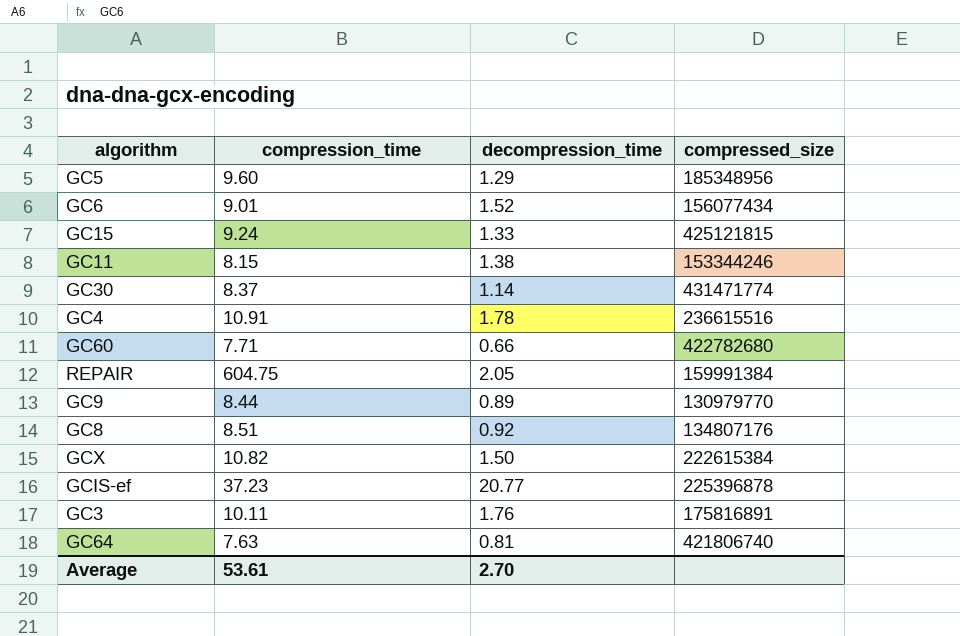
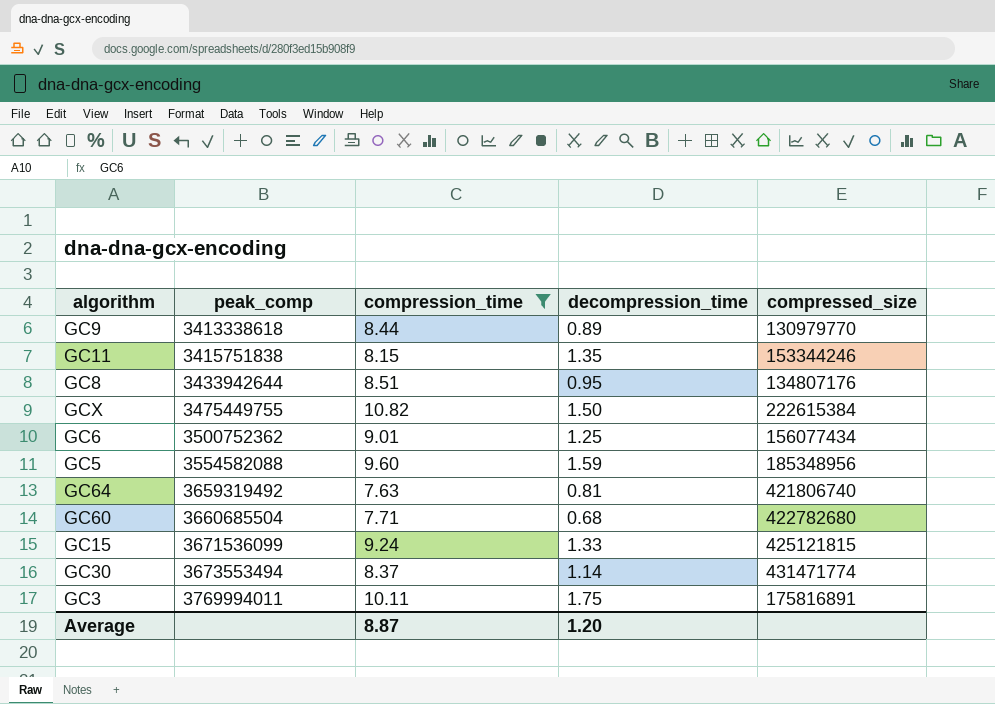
filter: none -> compression_time <= 10.82
row order: none -> peak_comp ascending
column peak_comp | position: none -> 2
GC11 | decompression_time: 1.38 -> 1.35
GC8 | decompression_time: 0.92 -> 0.95
GC6 | decompression_time: 1.52 -> 1.25
GC5 | decompression_time: 1.29 -> 1.59
GC60 | decompression_time: 0.66 -> 0.68
GC3 | decompression_time: 1.76 -> 1.75
Average | compression_time: 53.61 -> 8.87
Average | decompression_time: 2.70 -> 1.20

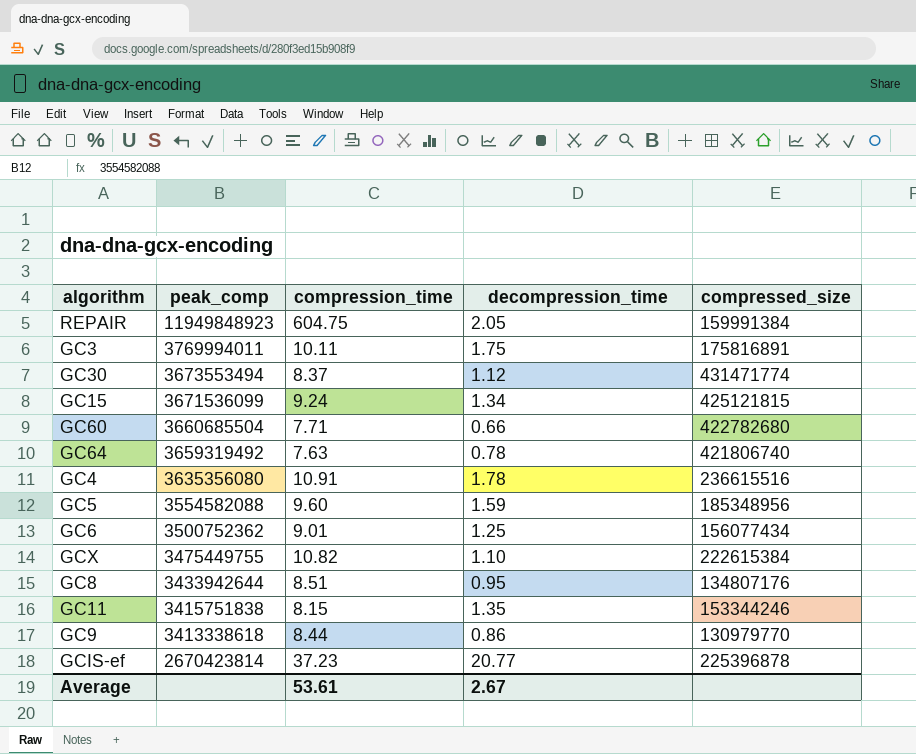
filter: compression_time <= 10.82 -> none
row order: peak_comp ascending -> peak_comp descending
GC30 | decompression_time: 1.14 -> 1.12
GC15 | decompression_time: 1.33 -> 1.34
GC60 | decompression_time: 0.68 -> 0.66
GC64 | decompression_time: 0.81 -> 0.78
GCX | decompression_time: 1.50 -> 1.10
GC9 | decompression_time: 0.89 -> 0.86
Average | compression_time: 8.87 -> 53.61
Average | decompression_time: 1.20 -> 2.67

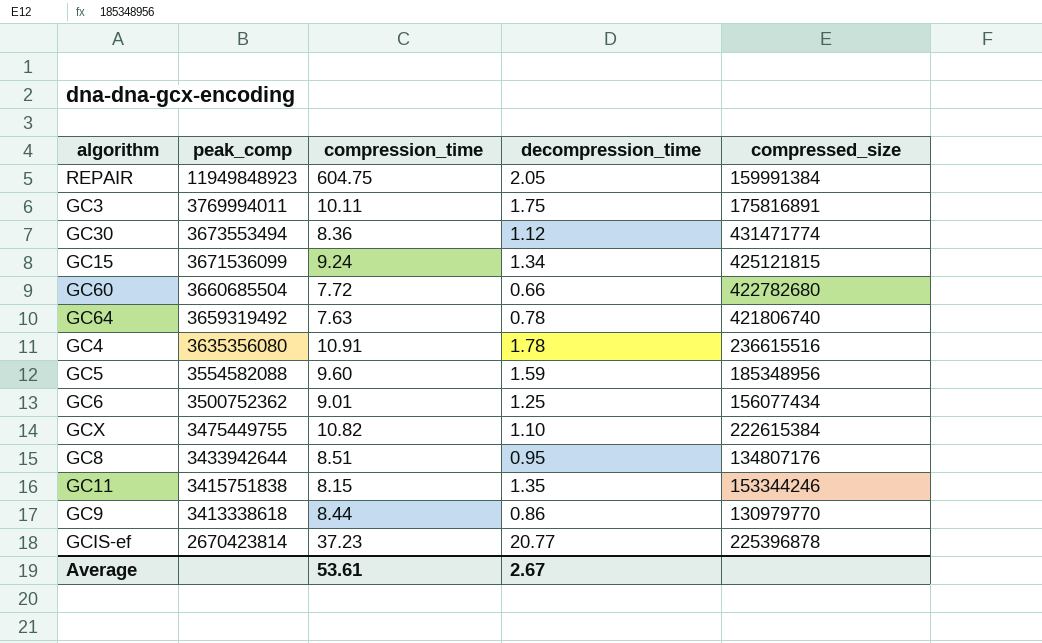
GC30 | compression_time: 8.37 -> 8.36
GC60 | compression_time: 7.71 -> 7.72

